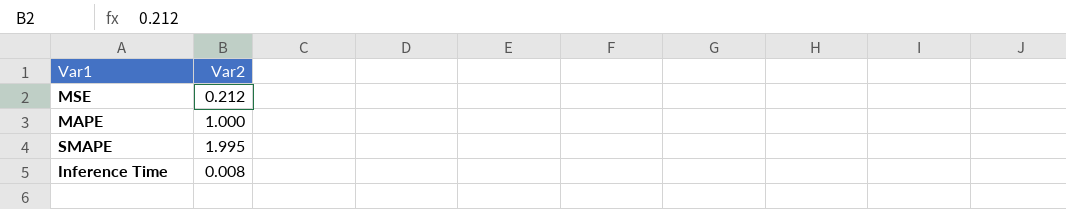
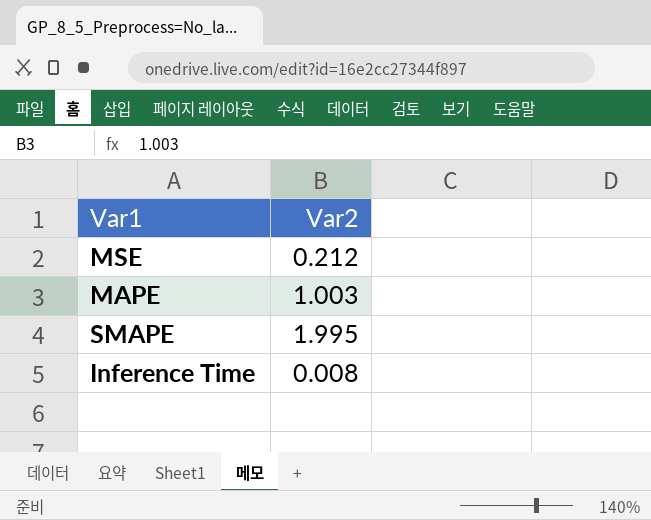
MAPE | Var2: 1.000 -> 1.003

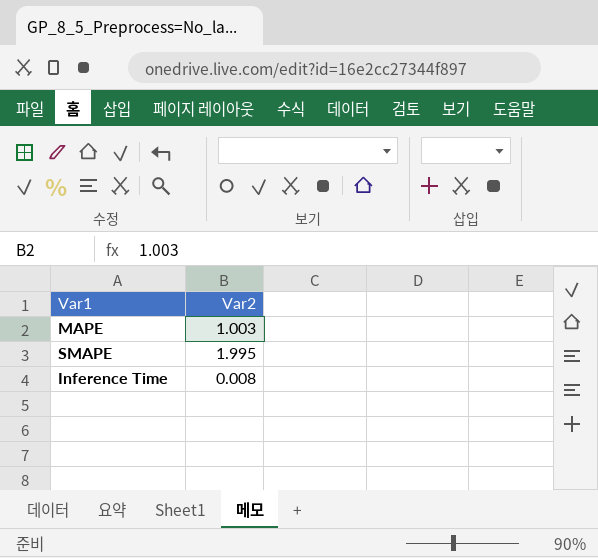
row MSE: 0.212 -> none

